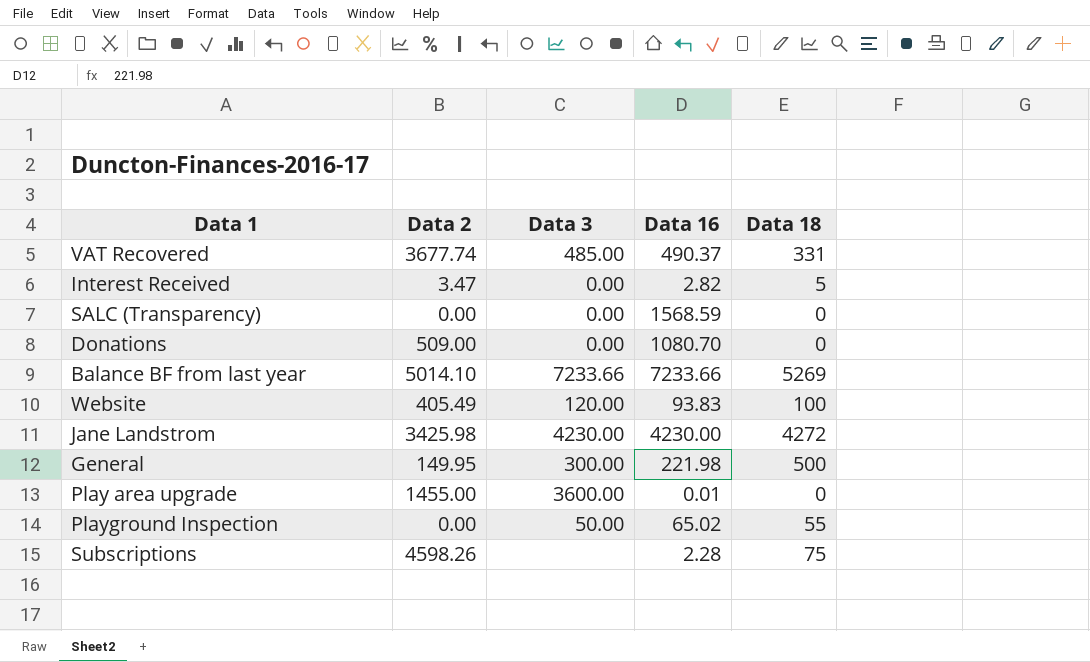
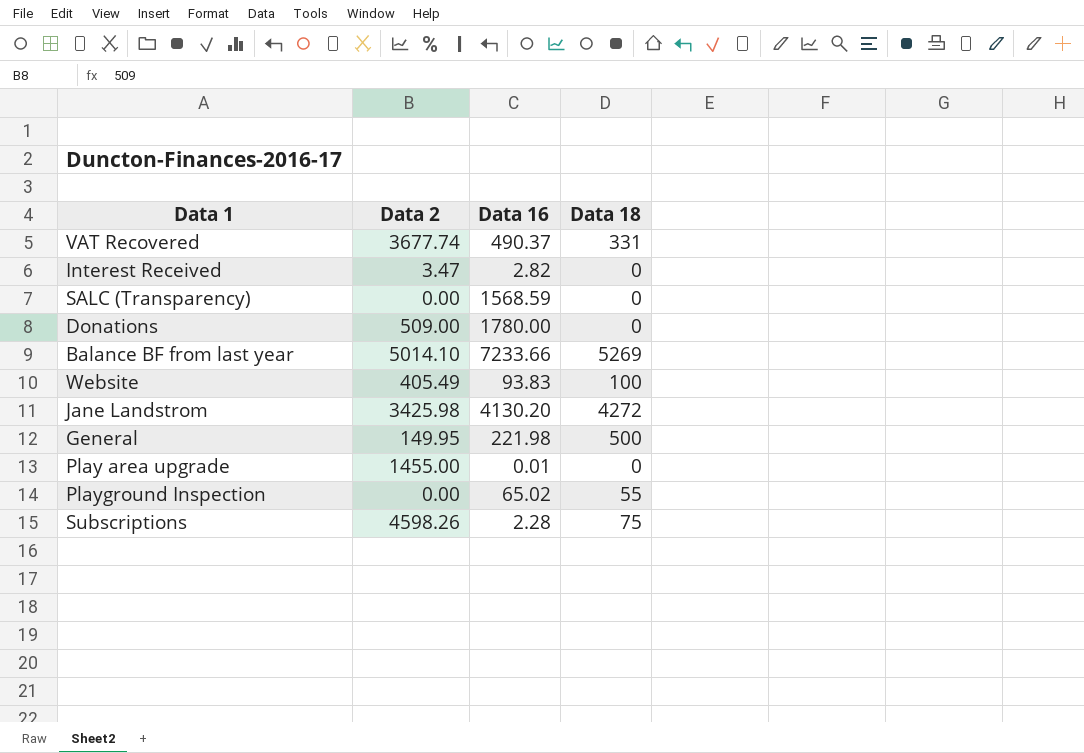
column Data 3 | position: 3 -> none
Interest Received | Data 18: 5 -> 0
Donations | Data 16: 1080.70 -> 1780.00
Jane Landstrom | Data 16: 4230.00 -> 4130.20

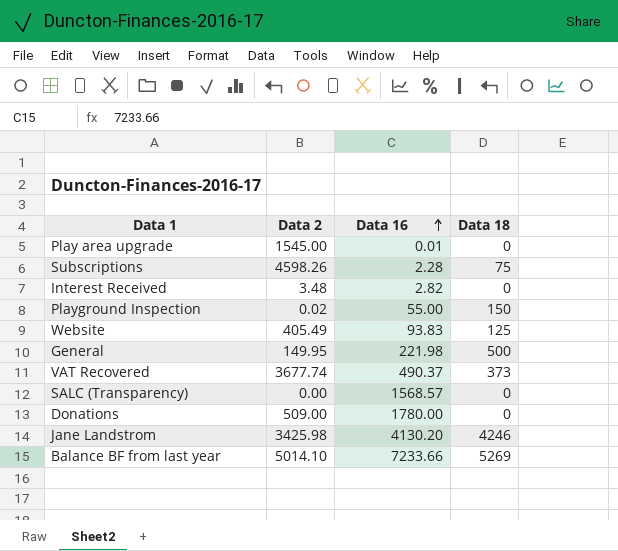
row order: none -> Data 16 ascending
Play area upgrade | Data 2: 1455.00 -> 1545.00
Interest Received | Data 2: 3.47 -> 3.48
Playground Inspection | Data 2: 0.00 -> 0.02
Playground Inspection | Data 16: 65.02 -> 55.00
Playground Inspection | Data 18: 55 -> 150
Website | Data 18: 100 -> 125
VAT Recovered | Data 18: 331 -> 373
SALC (Transparency) | Data 16: 1568.59 -> 1568.57
Jane Landstrom | Data 18: 4272 -> 4246

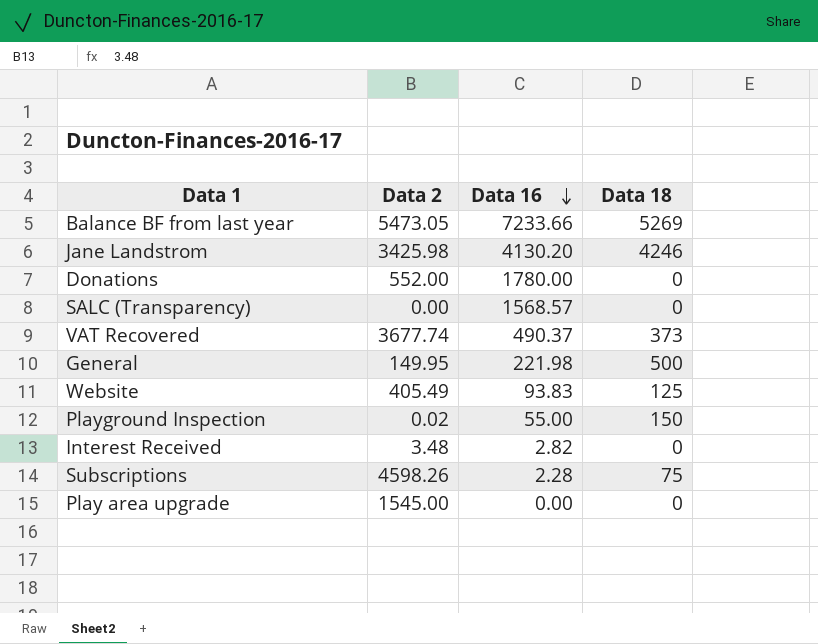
row order: Data 16 ascending -> Data 16 descending
Balance BF from last year | Data 2: 5014.10 -> 5473.05
Donations | Data 2: 509.00 -> 552.00
Play area upgrade | Data 16: 0.01 -> 0.00

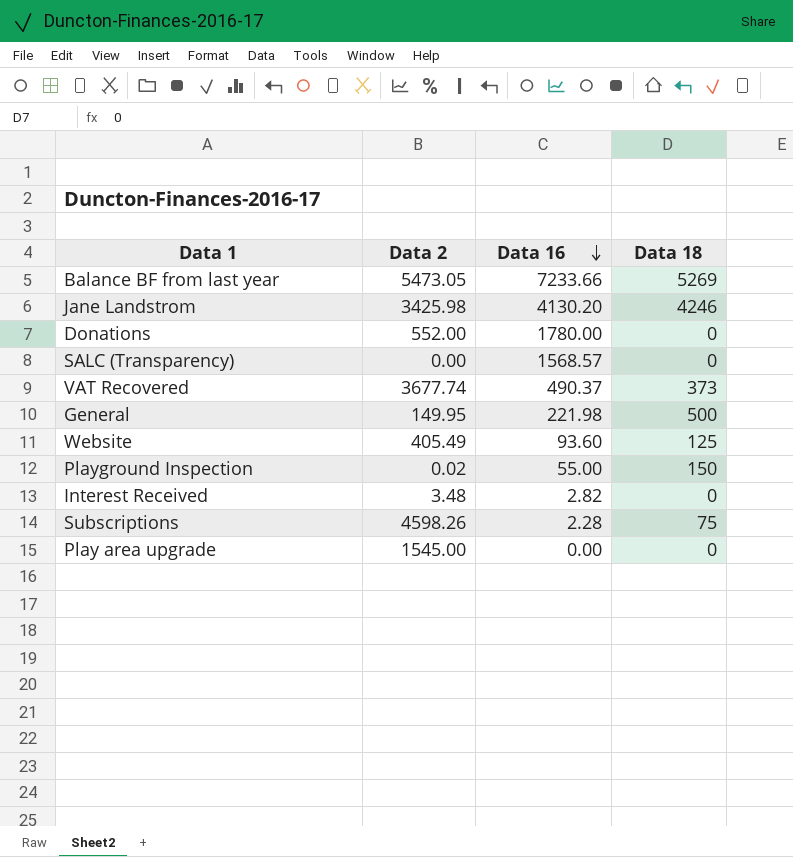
Website | Data 16: 93.83 -> 93.60

